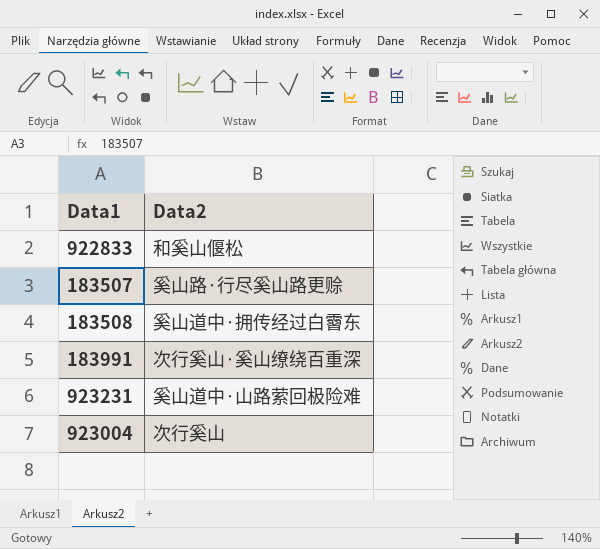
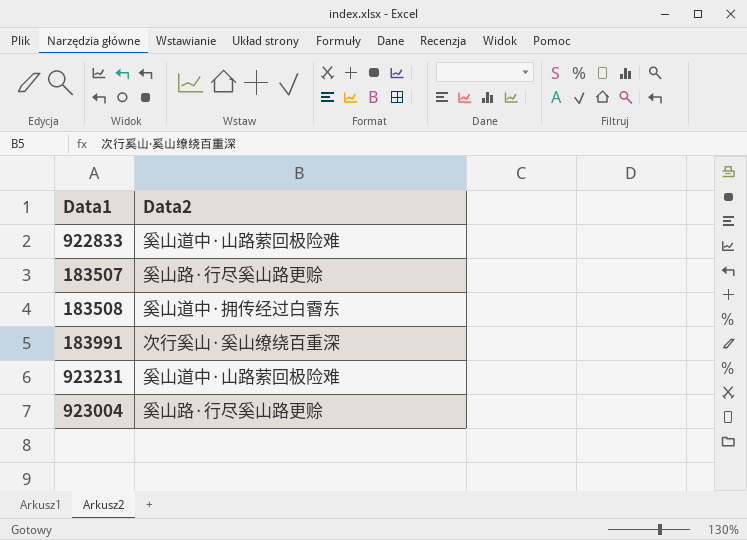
922833 | Data2: 和奚山偃松 -> 奚山道中·山路萦回极险难
923004 | Data2: 次行奚山 -> 奚山路·行尽奚山路更赊

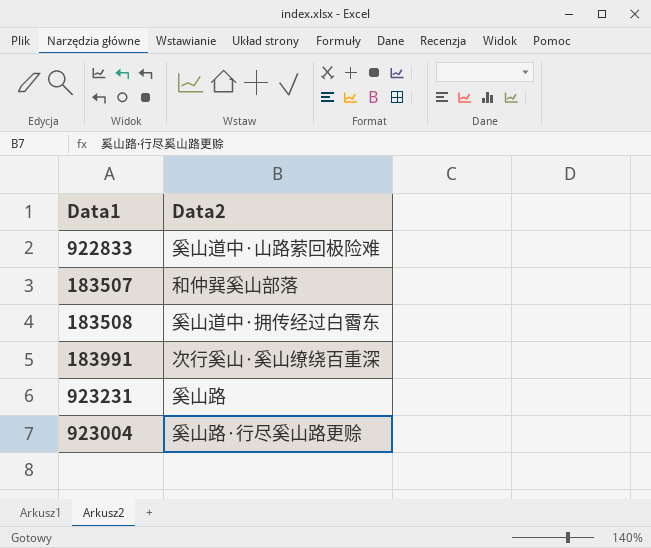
183507 | Data2: 奚山路·行尽奚山路更赊 -> 和仲巽奚山部落
923231 | Data2: 奚山道中·山路萦回极险难 -> 奚山路

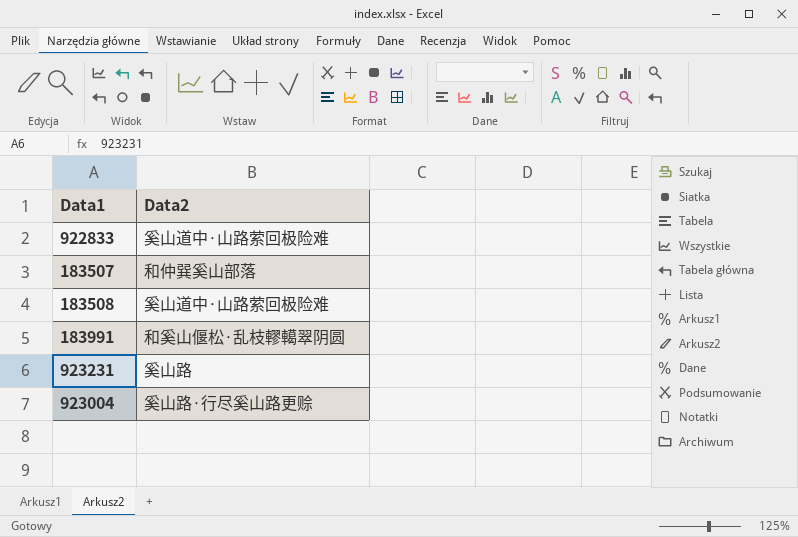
183508 | Data2: 奚山道中·拥传经过白霫东 -> 奚山道中·山路萦回极险难
183991 | Data2: 次行奚山·奚山缭绕百重深 -> 和奚山偃松·乱枝轇轕翠阴圆

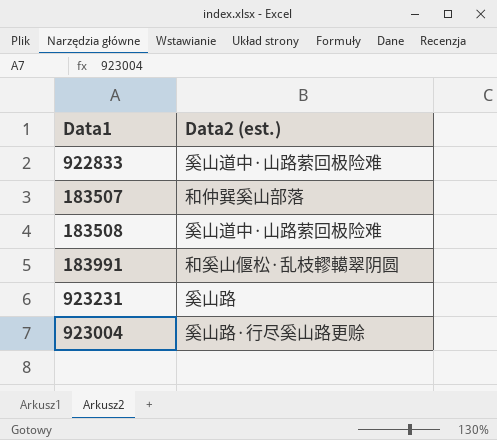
column name: Data2 -> Data2 (est.)

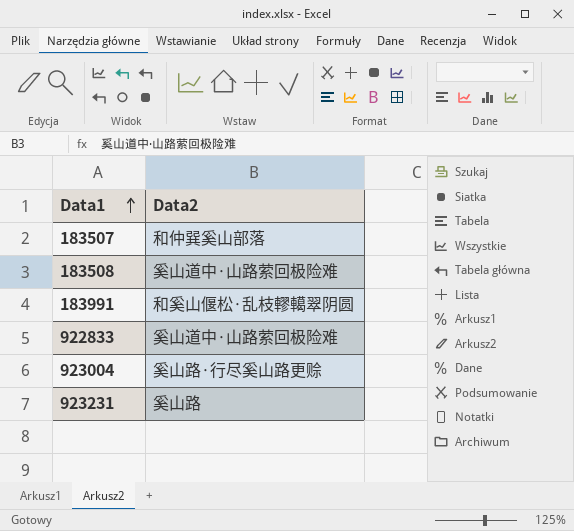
row order: none -> Data1 ascending
column name: Data2 (est.) -> Data2

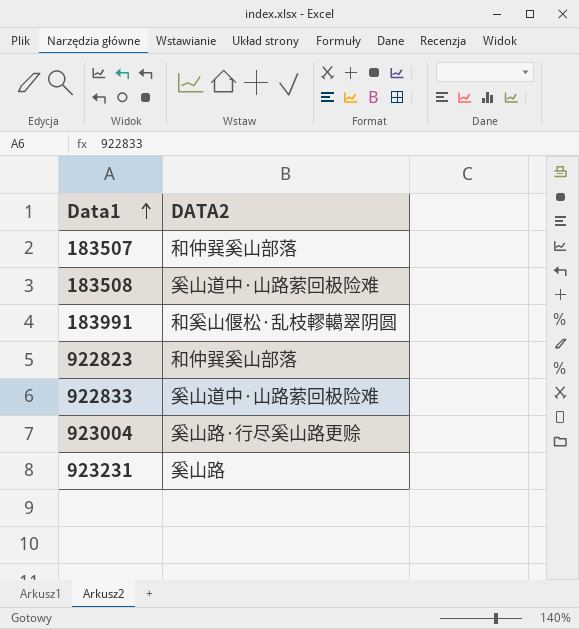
column name: Data2 -> DATA2
row 922823: none -> 和仲巽奚山部落

